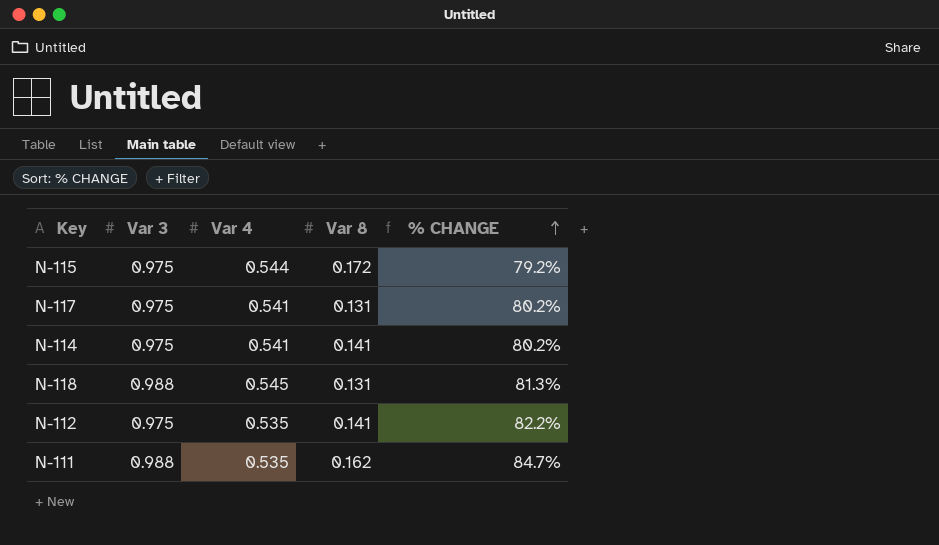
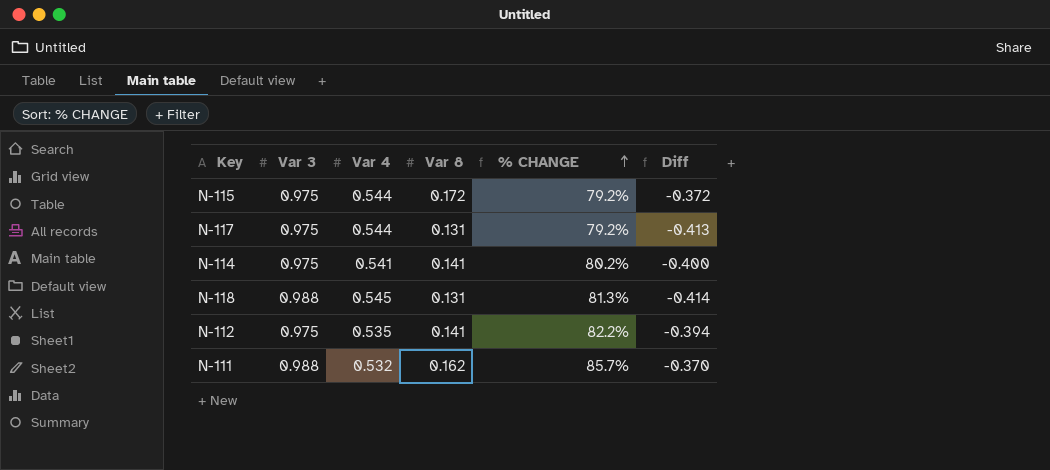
column Diff | formula: none -> [Var 8] - [Var 4]
N-117 | Var 4: 0.541 -> 0.544
N-117 | % CHANGE: 80.2% -> 79.2%
N-111 | Var 4: 0.535 -> 0.532
N-111 | % CHANGE: 84.7% -> 85.7%

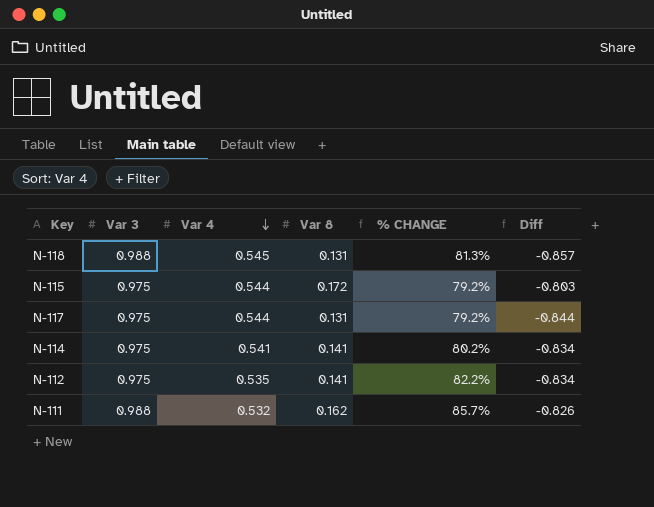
row order: % CHANGE ascending -> Var 4 descending
column Diff | formula: [Var 8] - [Var 4] -> [Var 8] - [Var 3]

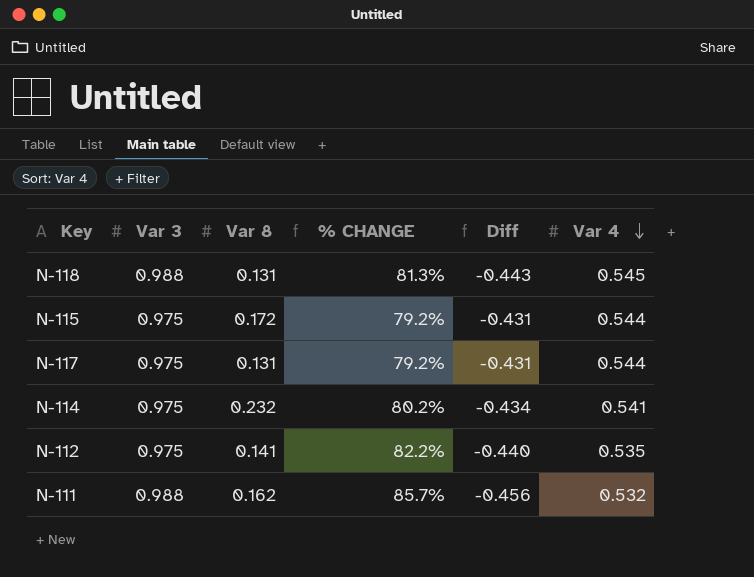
column Diff | formula: [Var 8] - [Var 3] -> [Var 4] - [Var 3]
column Var 4 | position: 3 -> 6
N-114 | Var 8: 0.141 -> 0.232

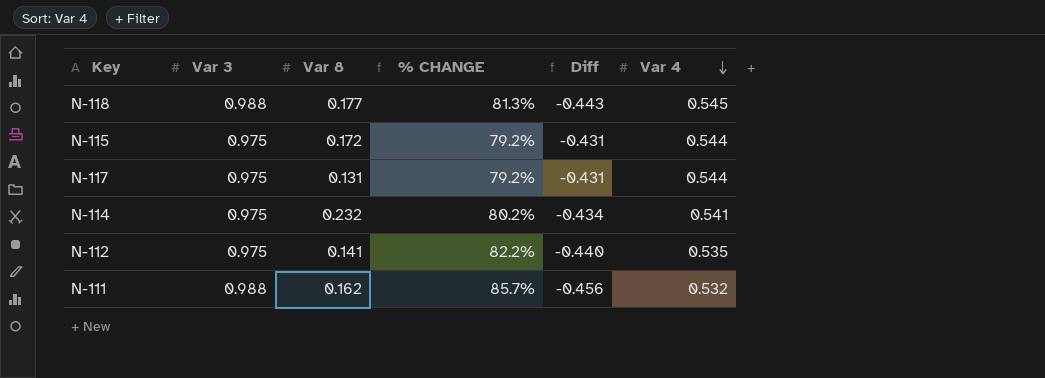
N-118 | Var 8: 0.131 -> 0.177

